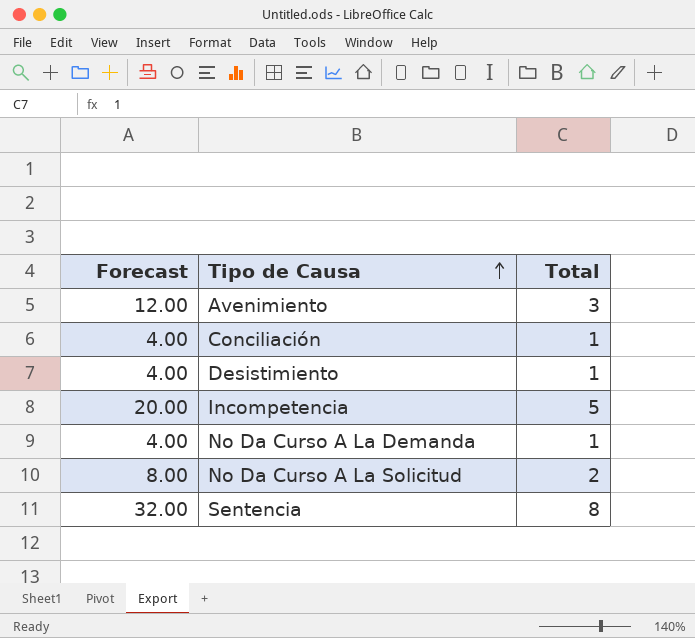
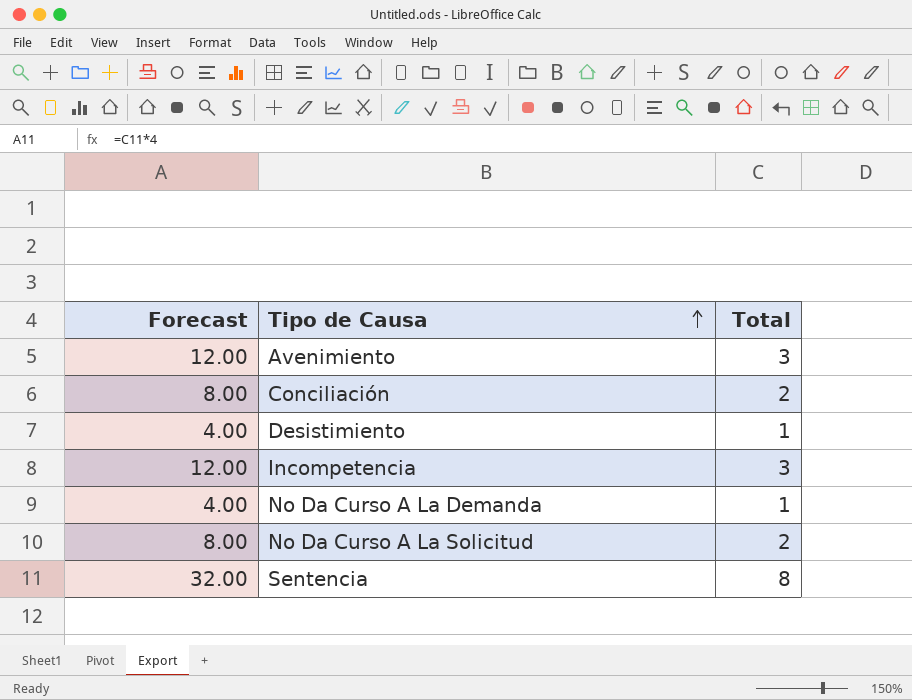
Conciliación | Forecast: 4.00 -> 8.00
Conciliación | Total: 1 -> 2
Incompetencia | Forecast: 20.00 -> 12.00
Incompetencia | Total: 5 -> 3

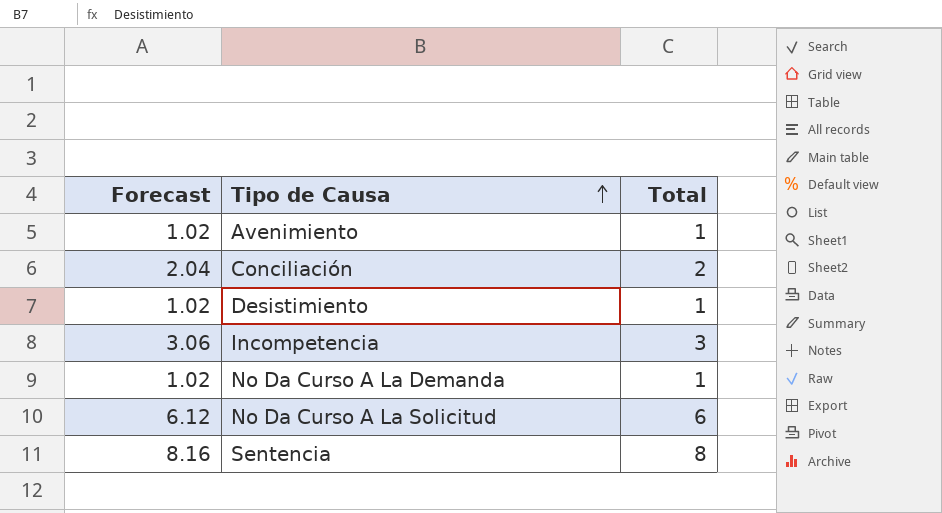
column Forecast | formula: [Total] * 4 -> [Total] * 1.02
Avenimiento | Total: 3 -> 1
No Da Curso A La Solicitud | Total: 2 -> 6

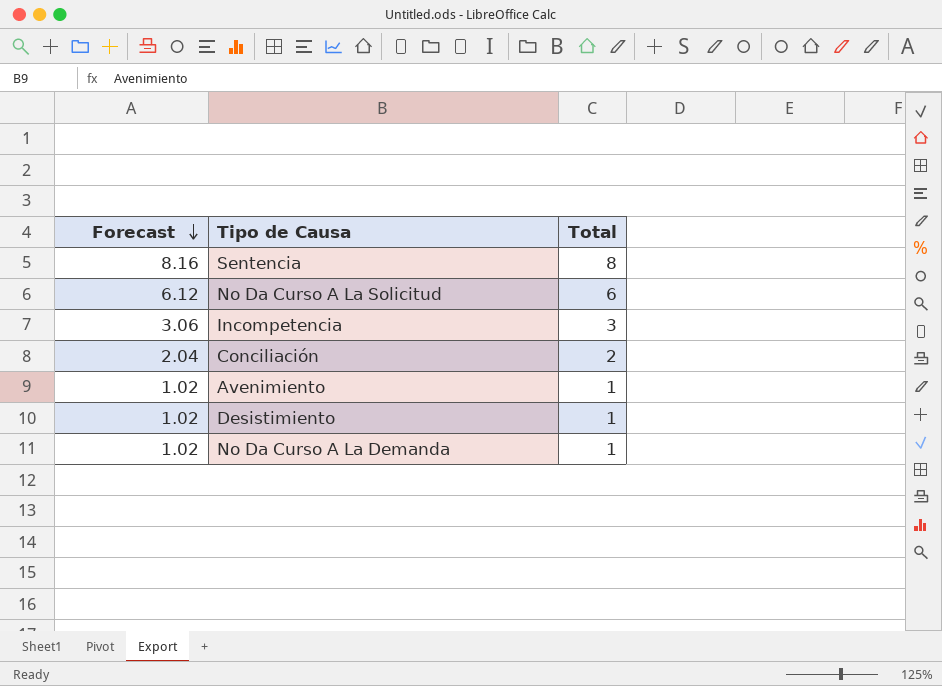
row order: Tipo de Causa ascending -> Forecast descending

